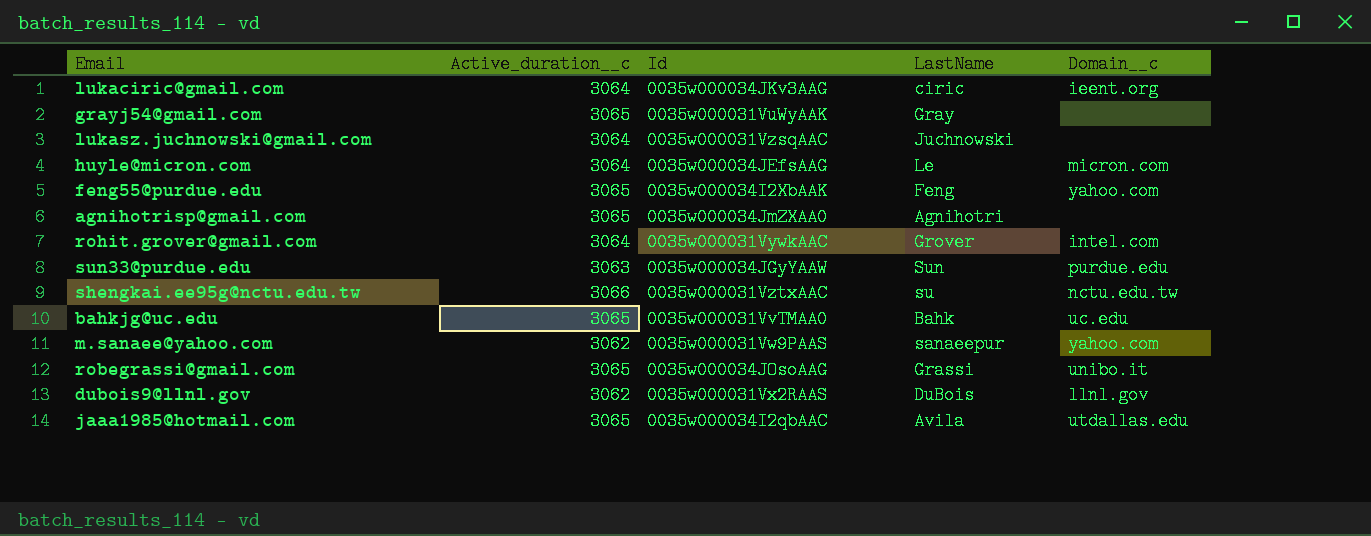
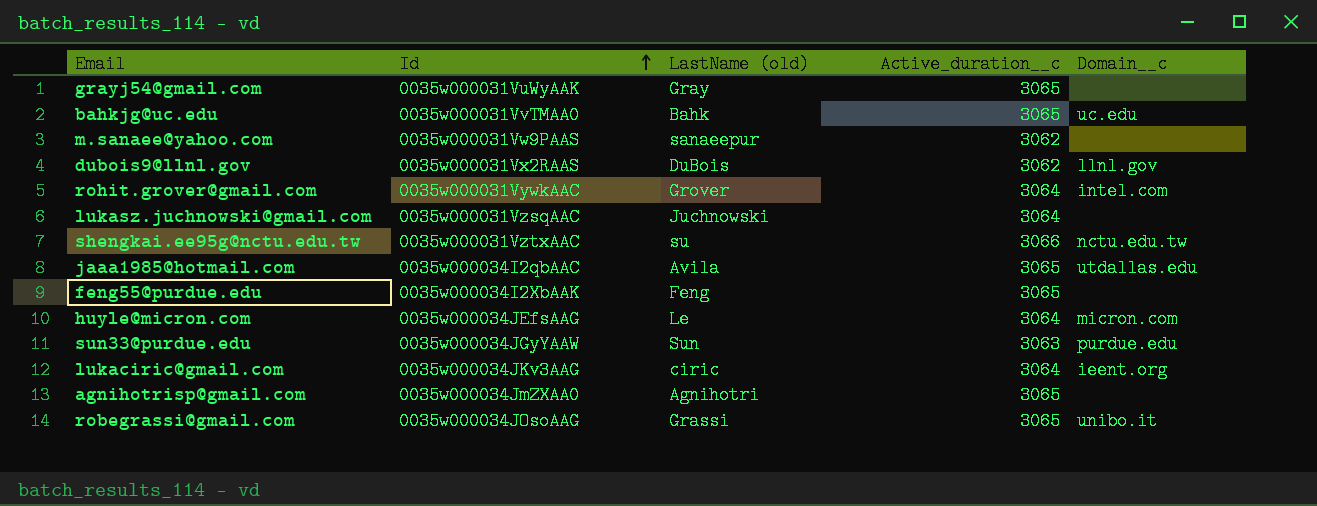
row order: none -> Id ascending
column name: LastName -> LastName (old)
column Active_duration__c | position: 2 -> 4
m.sanaee@yahoo.com | Domain__c: yahoo.com -> none
feng55@purdue.edu | Domain__c: yahoo.com -> none

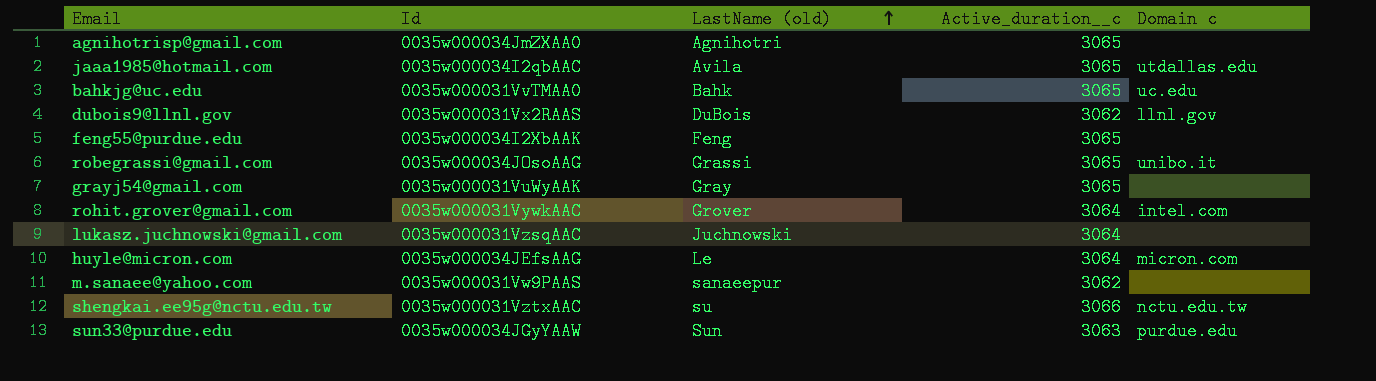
row order: Id ascending -> LastName (old) ascending
column name: Domain__c -> Domain c
row lukaciric@gmail.com: 0035w000034JKv3AAG | ciric | 3064 | ieent.org -> none

